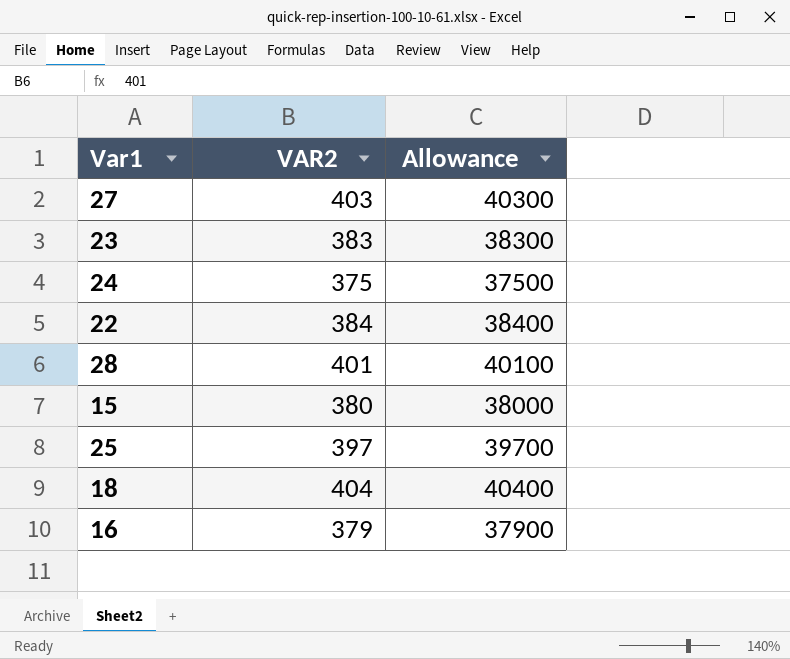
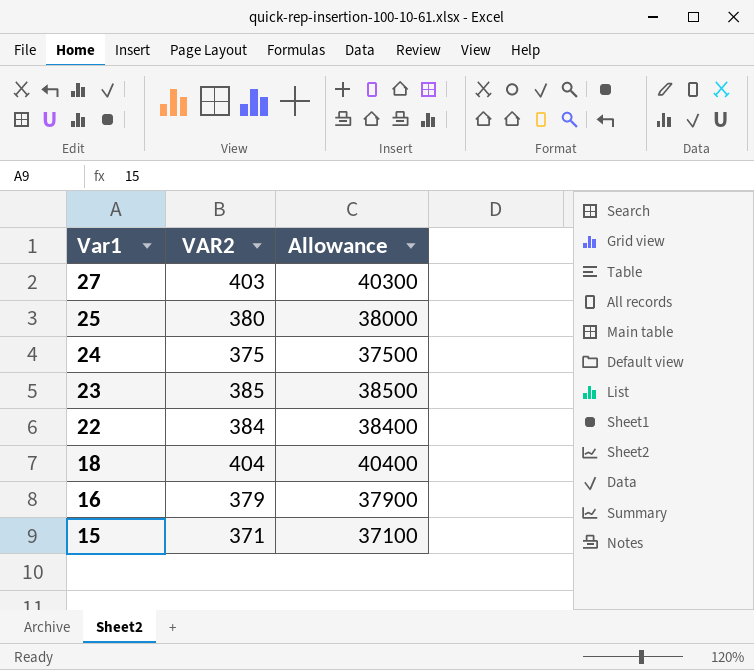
row order: none -> Var1 descending
row 28: 401 | 40100 -> none
25 | VAR2: 397 -> 380
25 | Allowance: 39700 -> 38000
23 | VAR2: 383 -> 385
23 | Allowance: 38300 -> 38500
15 | VAR2: 380 -> 371
15 | Allowance: 38000 -> 37100

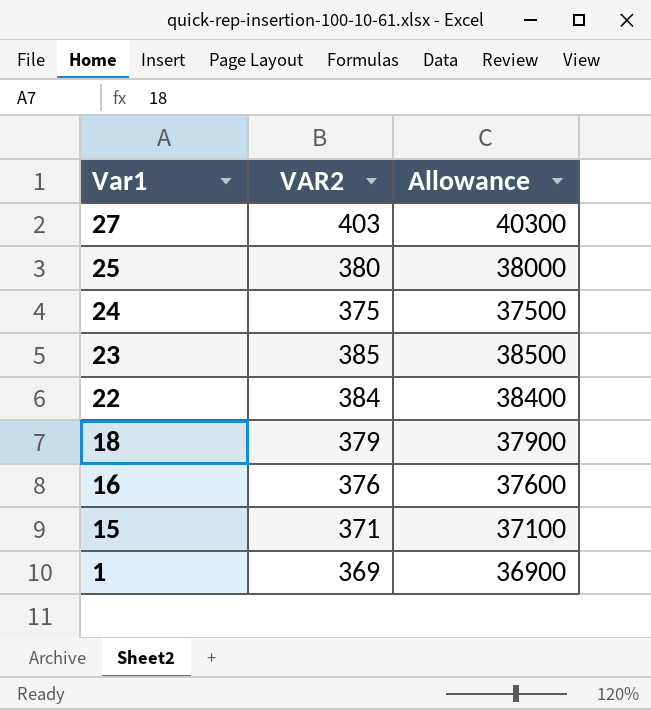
18 | VAR2: 404 -> 379
18 | Allowance: 40400 -> 37900
16 | VAR2: 379 -> 376
16 | Allowance: 37900 -> 37600
row 1: none -> 369 | 36900

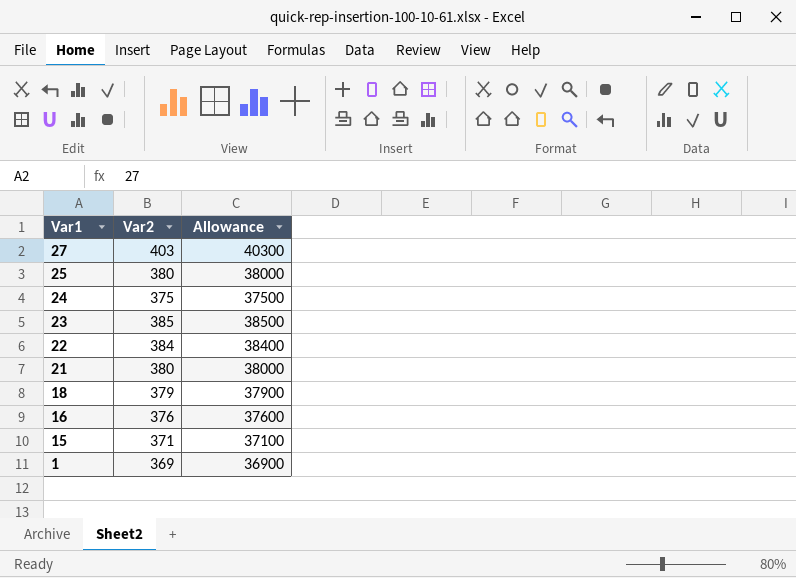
column name: VAR2 -> Var2
row 21: none -> 380 | 38000

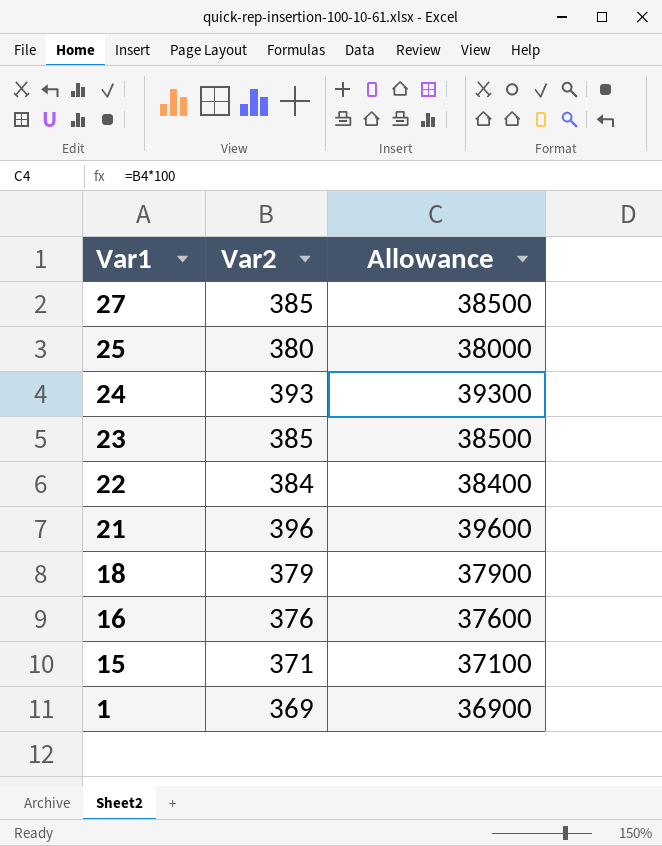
27 | Var2: 403 -> 385
27 | Allowance: 40300 -> 38500
24 | Var2: 375 -> 393
24 | Allowance: 37500 -> 39300
21 | Var2: 380 -> 396
21 | Allowance: 38000 -> 39600

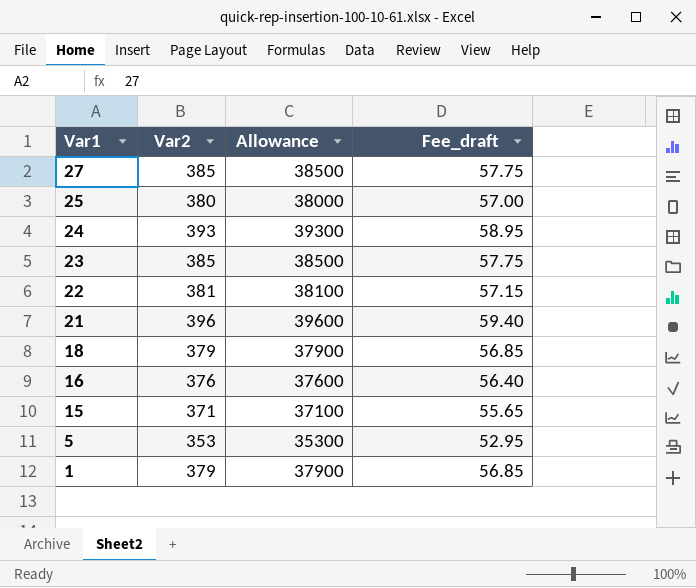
column Fee_draft | formula: none -> [Var2] * 0.15
22 | Var2: 384 -> 381
22 | Allowance: 38400 -> 38100
row 5: none -> 353 | 35300 | 52.95
1 | Var2: 369 -> 379
1 | Allowance: 36900 -> 37900

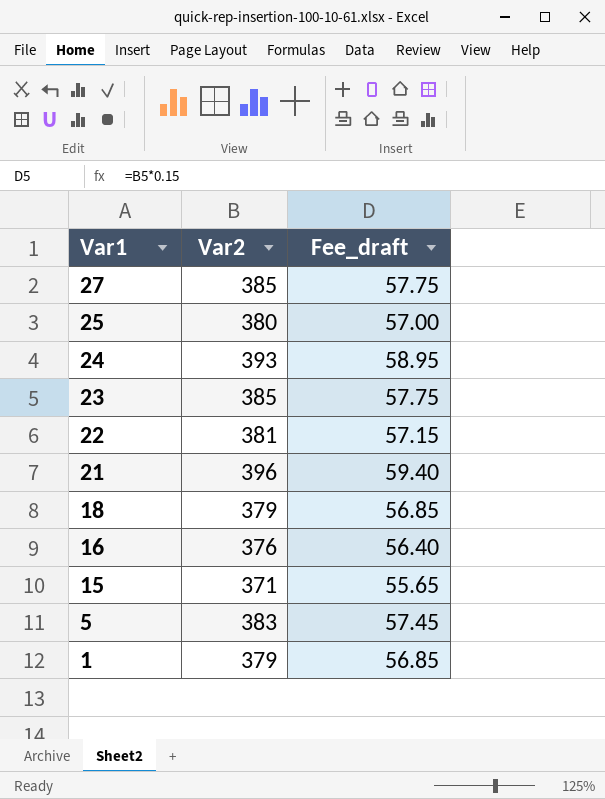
column Allowance | formula: [Var2] * 100 -> none
5 | Var2: 353 -> 383
5 | Fee_draft: 52.95 -> 57.45

